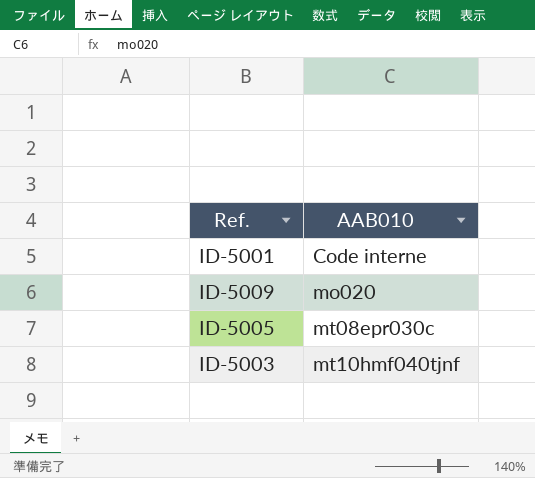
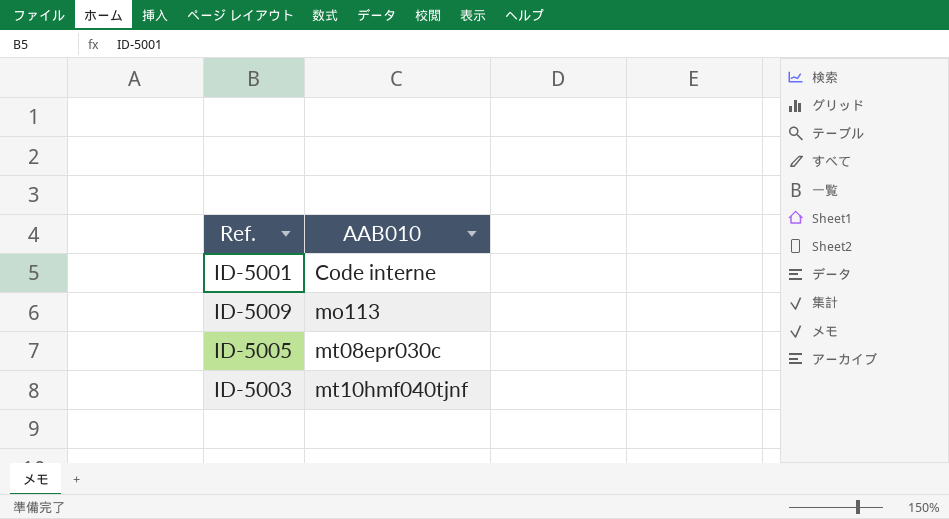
ID-5009 | AAB010: mo020 -> mo113

